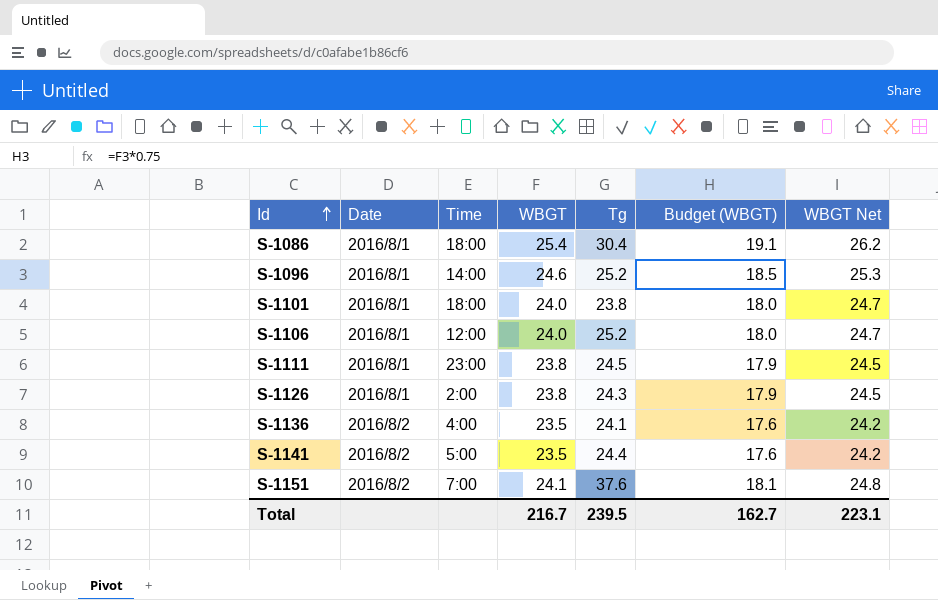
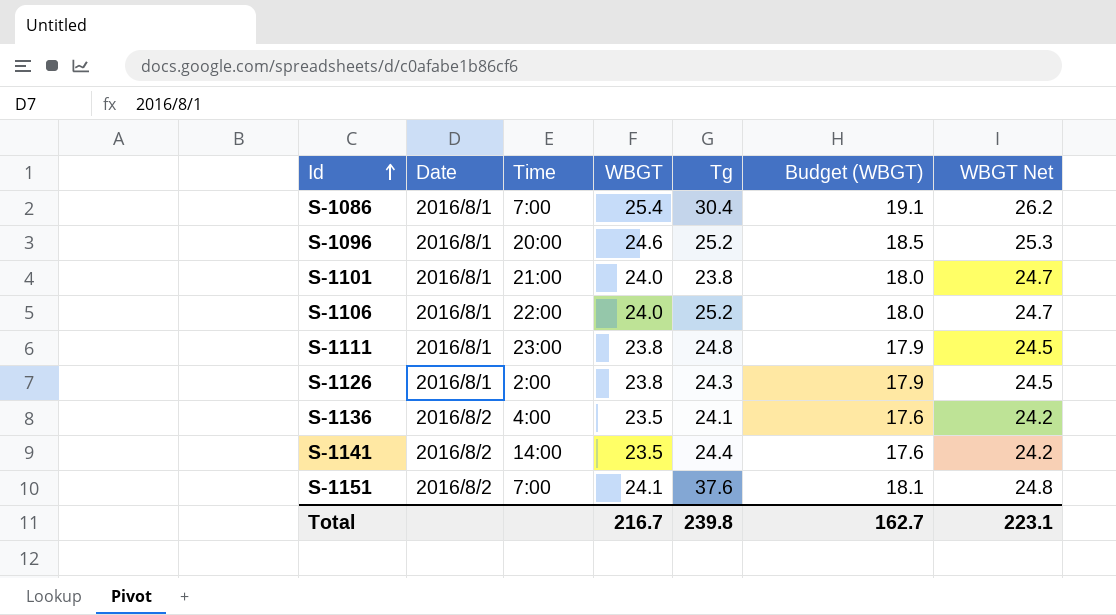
S-1086 | Time: 18:00 -> 7:00
S-1096 | Time: 14:00 -> 20:00
S-1101 | Time: 18:00 -> 21:00
S-1106 | Time: 12:00 -> 22:00
S-1111 | Tg: 24.5 -> 24.8
S-1141 | Time: 5:00 -> 14:00
Total | Tg: 239.5 -> 239.8

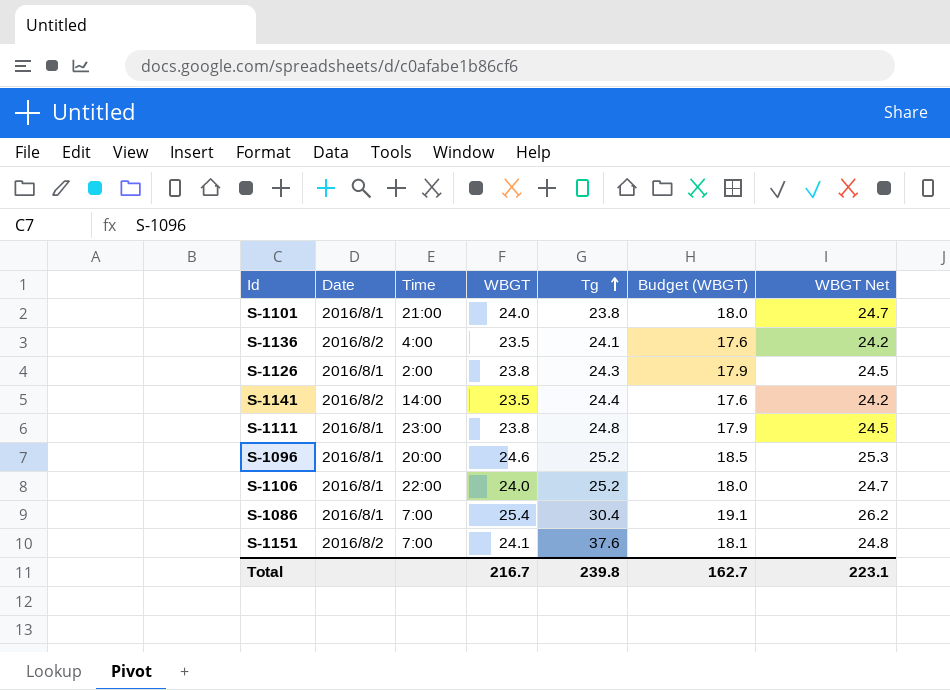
row order: Id ascending -> Tg ascending

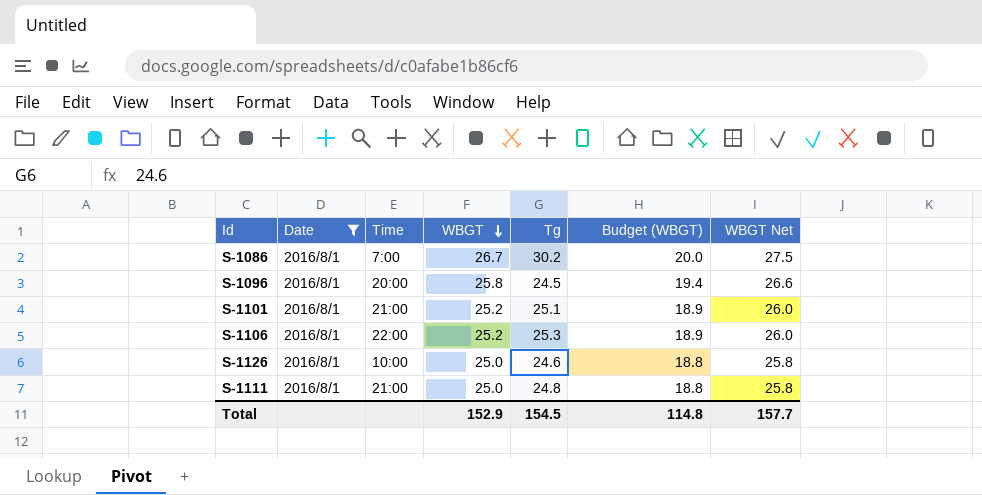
filter: none -> Date = 2016/8/1
row order: Tg ascending -> WBGT descending
S-1086 | WBGT: 25.4 -> 26.7
S-1086 | Tg: 30.4 -> 30.2
S-1086 | Budget (WBGT): 19.1 -> 20.0
S-1086 | WBGT Net: 26.2 -> 27.5
S-1096 | WBGT: 24.6 -> 25.8
S-1096 | Tg: 25.2 -> 24.5
S-1096 | Budget (WBGT): 18.5 -> 19.4
S-1096 | WBGT Net: 25.3 -> 26.6
S-1101 | WBGT: 24.0 -> 25.2
S-1101 | Tg: 23.8 -> 25.1
S-1101 | Budget (WBGT): 18.0 -> 18.9
S-1101 | WBGT Net: 24.7 -> 26.0
S-1106 | WBGT: 24.0 -> 25.2
S-1106 | Tg: 25.2 -> 25.3
S-1106 | Budget (WBGT): 18.0 -> 18.9
S-1106 | WBGT Net: 24.7 -> 26.0
S-1126 | Time: 2:00 -> 10:00
S-1126 | WBGT: 23.8 -> 25.0
S-1126 | Tg: 24.3 -> 24.6
S-1126 | Budget (WBGT): 17.9 -> 18.8
S-1126 | WBGT Net: 24.5 -> 25.8
S-1111 | Time: 23:00 -> 21:00
S-1111 | WBGT: 23.8 -> 25.0
S-1111 | Budget (WBGT): 17.9 -> 18.8
S-1111 | WBGT Net: 24.5 -> 25.8
Total | WBGT: 216.7 -> 152.9
Total | Tg: 239.8 -> 154.5
Total | Budget (WBGT): 162.7 -> 114.8
Total | WBGT Net: 223.1 -> 157.7

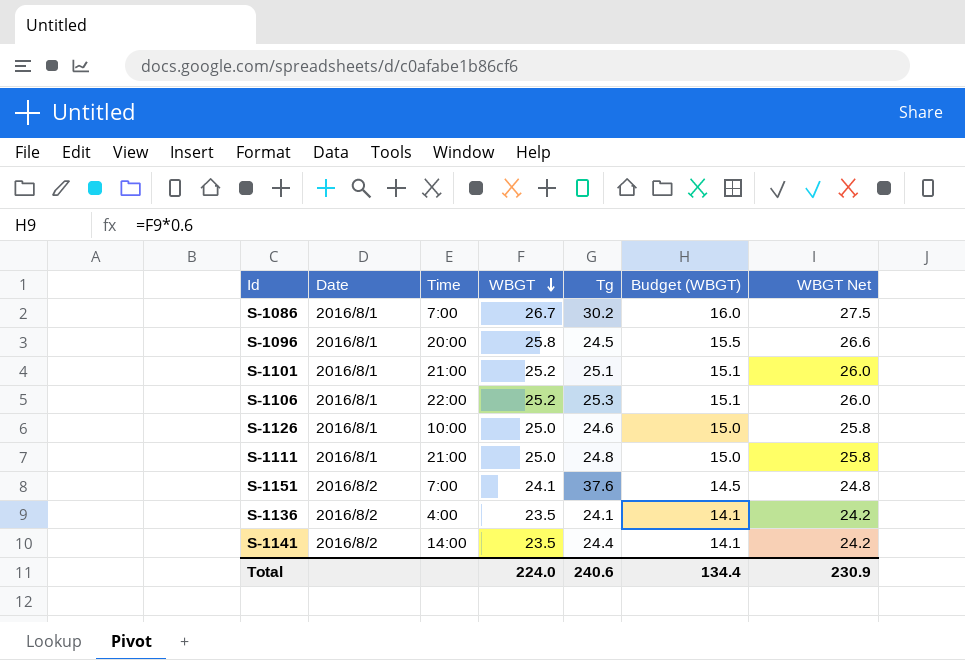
filter: Date = 2016/8/1 -> none
column Budget (WBGT) | formula: [WBGT] * 0.75 -> [WBGT] * 0.6
Total | WBGT: 152.9 -> 224.0
Total | Tg: 154.5 -> 240.6
Total | Budget (WBGT): 114.8 -> 134.4
Total | WBGT Net: 157.7 -> 230.9

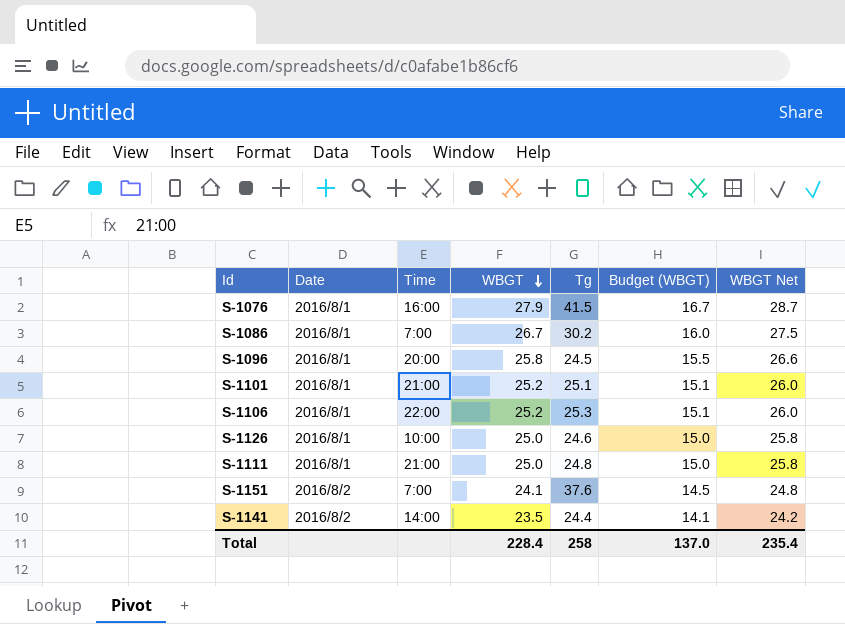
row S-1136: 2016/8/2 | 4:00 | 23.5 | 24.1 | 14.1 | 24.2 -> none
row S-1076: none -> 2016/8/1 | 16:00 | 27.9 | 41.5 | 16.7 | 28.7
Total | WBGT: 224.0 -> 228.4
Total | Tg: 240.6 -> 258
Total | Budget (WBGT): 134.4 -> 137.0
Total | WBGT Net: 230.9 -> 235.4

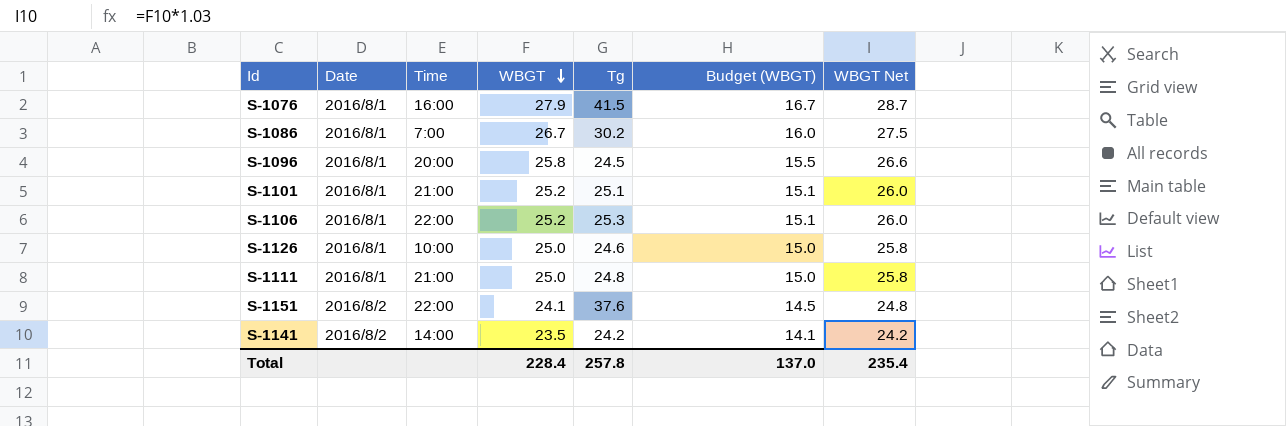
S-1151 | Time: 7:00 -> 22:00
S-1141 | Tg: 24.4 -> 24.2
Total | Tg: 258 -> 257.8

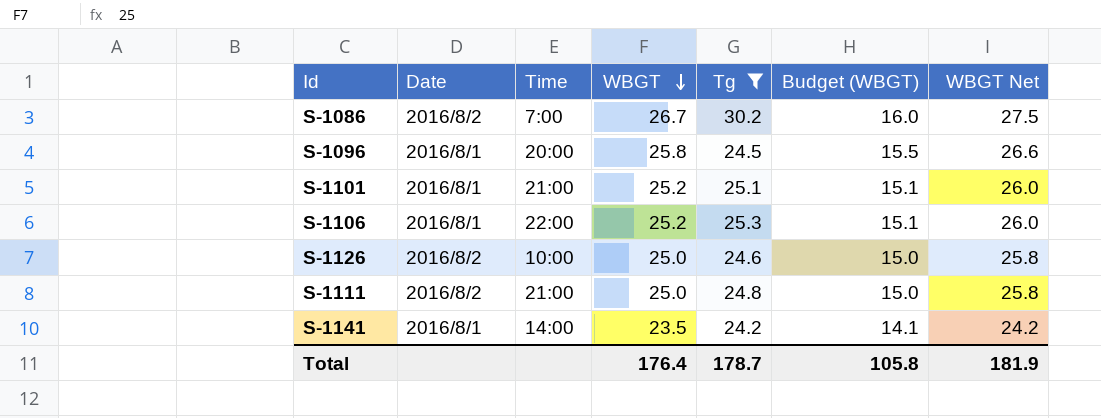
filter: none -> Tg <= 30.2
S-1086 | Date: 2016/8/1 -> 2016/8/2
S-1126 | Date: 2016/8/1 -> 2016/8/2
S-1111 | Date: 2016/8/1 -> 2016/8/2
S-1141 | Date: 2016/8/2 -> 2016/8/1
Total | WBGT: 228.4 -> 176.4
Total | Tg: 257.8 -> 178.7
Total | Budget (WBGT): 137.0 -> 105.8
Total | WBGT Net: 235.4 -> 181.9

